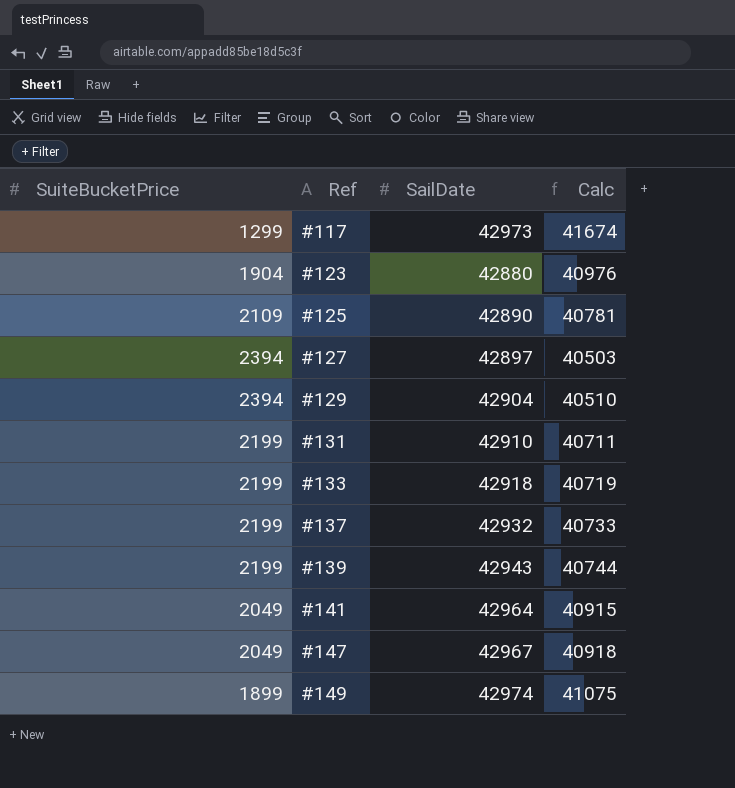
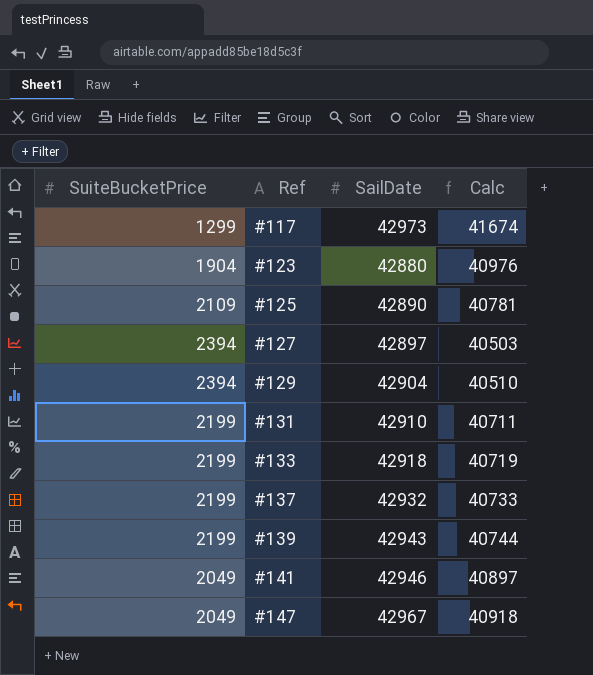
row #149: 1899 | 42974 | 41075 -> none
#141 | SailDate: 42964 -> 42946
#141 | Calc: 40915 -> 40897

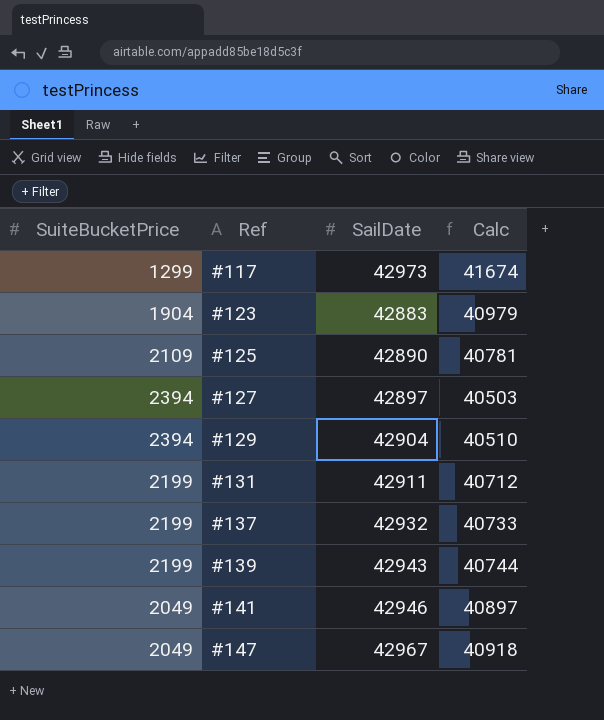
row #133: 2199 | 42918 | 40719 -> none
#123 | SailDate: 42880 -> 42883
#123 | Calc: 40976 -> 40979
#131 | SailDate: 42910 -> 42911
#131 | Calc: 40711 -> 40712

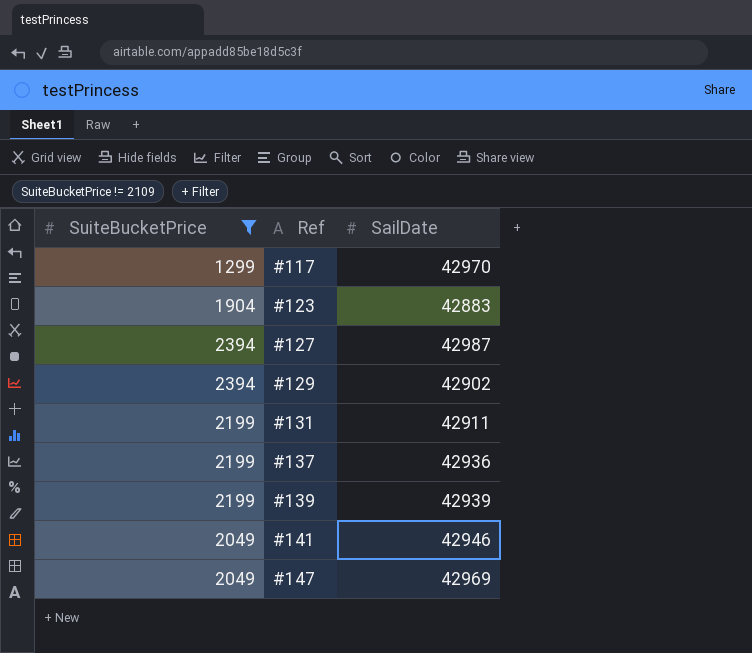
filter: none -> SuiteBucketPrice != 2109
column Calc | formula: [SailDate] - [SuiteBucketPrice] -> none
#117 | SailDate: 42973 -> 42970
#127 | SailDate: 42897 -> 42987
#129 | SailDate: 42904 -> 42902
#137 | SailDate: 42932 -> 42936
#139 | SailDate: 42943 -> 42939
#147 | SailDate: 42967 -> 42969

